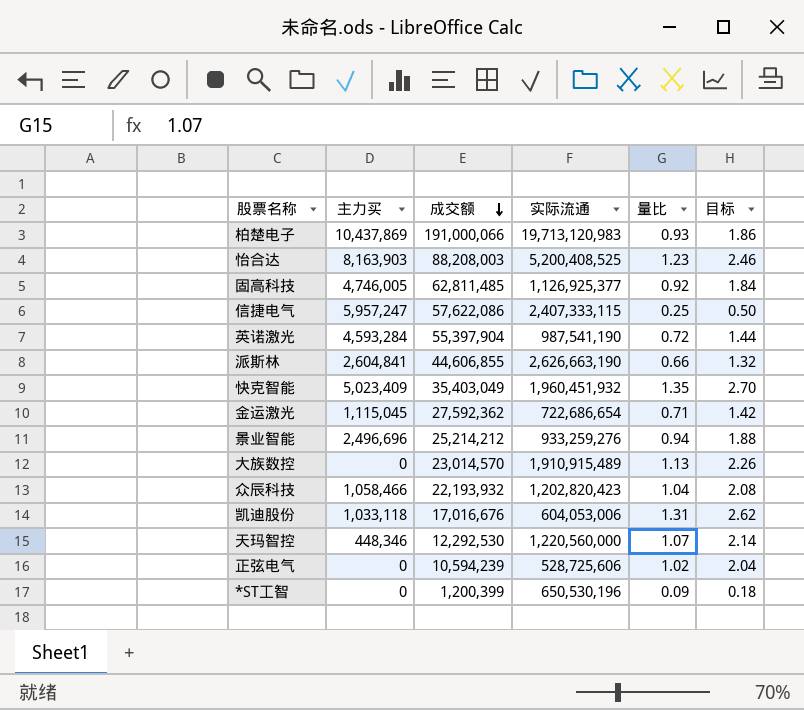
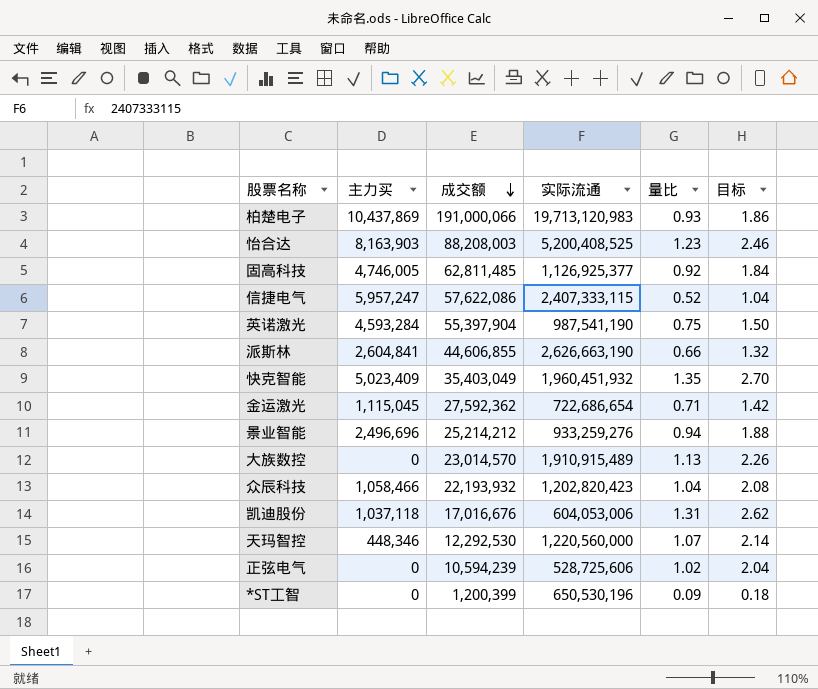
信捷电气 | 量比: 0.25 -> 0.52
信捷电气 | 目标: 0.50 -> 1.04
英诺激光 | 量比: 0.72 -> 0.75
英诺激光 | 目标: 1.44 -> 1.50
凯迪股份 | 主力买: 1,033,118 -> 1,037,118

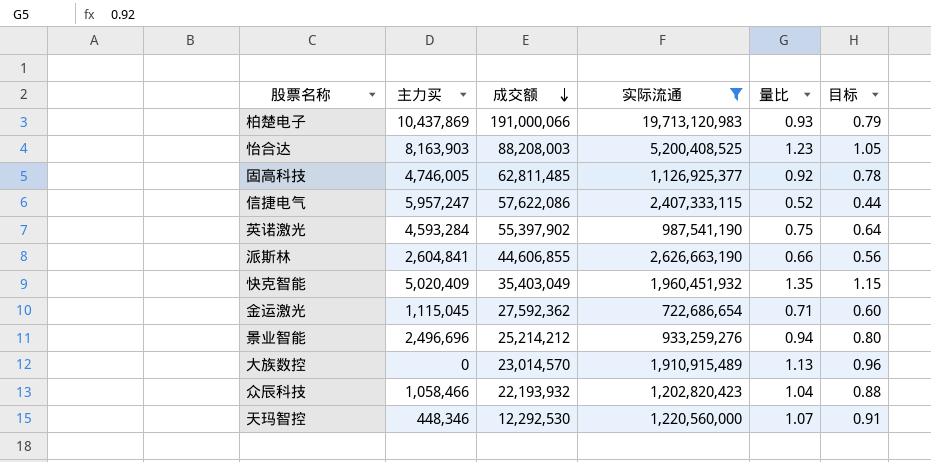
filter: none -> 实际流通 >= 722,686,654
column 目标 | formula: [量比] * 2 -> [量比] * 0.85
英诺激光 | 成交额: 55,397,904 -> 55,397,902
快克智能 | 主力买: 5,023,409 -> 5,020,409

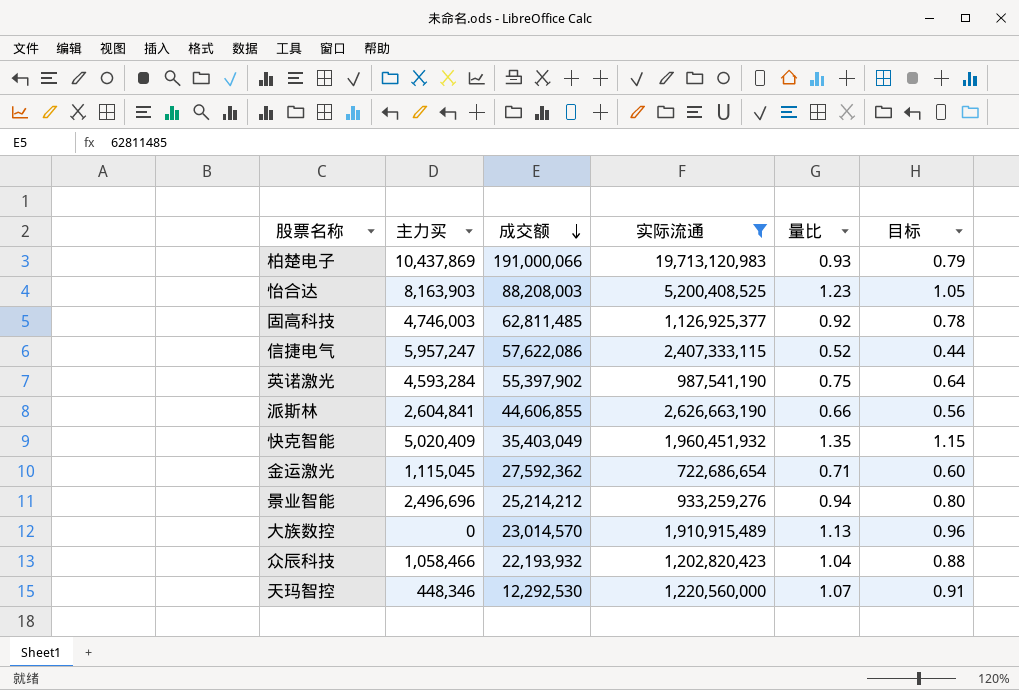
固高科技 | 主力买: 4,746,005 -> 4,746,003

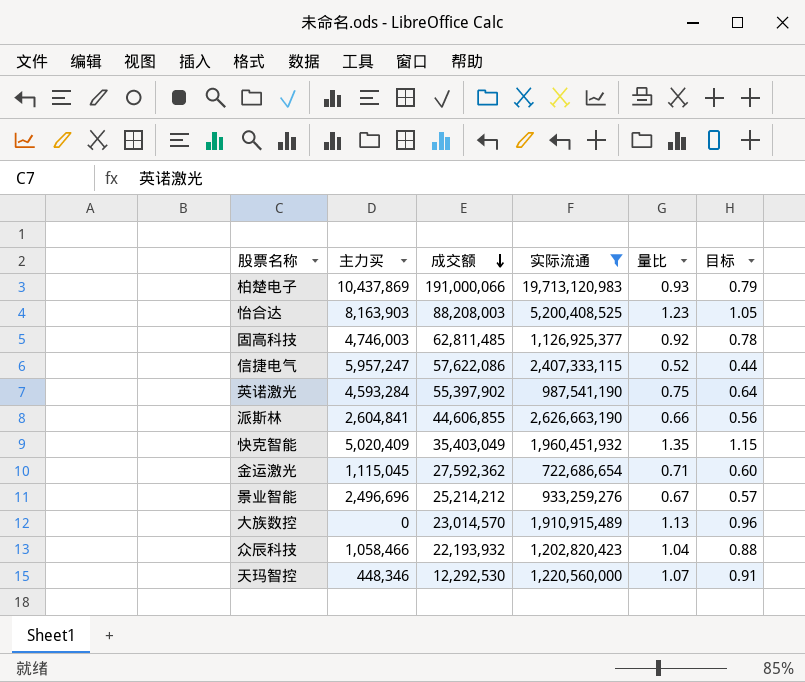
景业智能 | 量比: 0.94 -> 0.67
景业智能 | 目标: 0.80 -> 0.57

